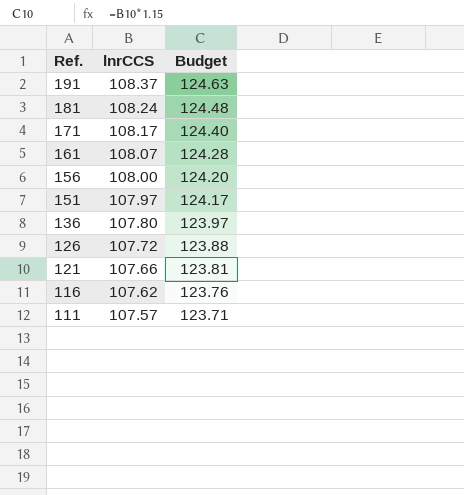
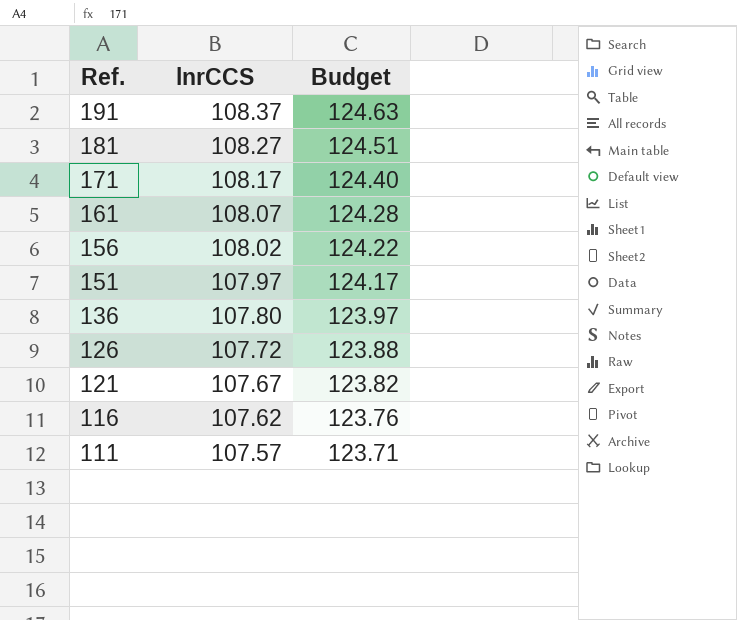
181 | lnrCCS: 108.24 -> 108.27
181 | Budget: 124.48 -> 124.51
156 | lnrCCS: 108.00 -> 108.02
156 | Budget: 124.20 -> 124.22
121 | lnrCCS: 107.66 -> 107.67
121 | Budget: 123.81 -> 123.82

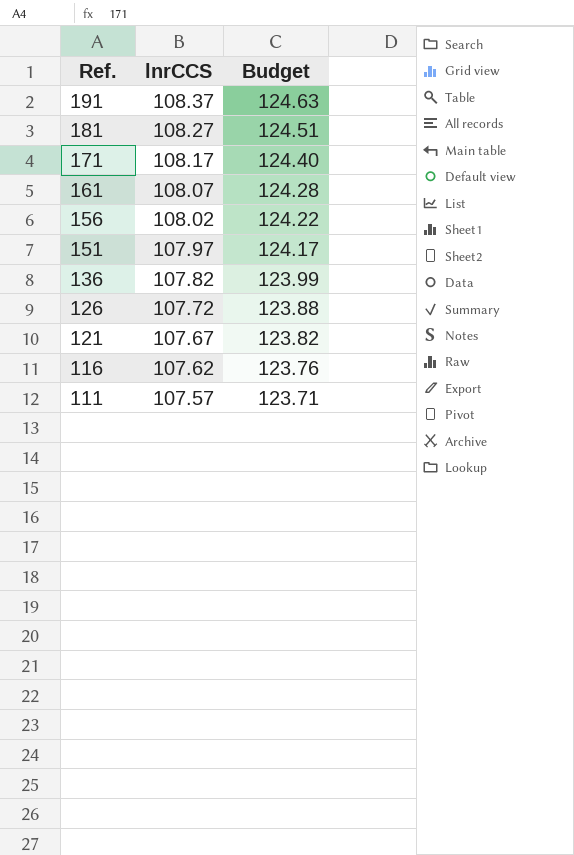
136 | lnrCCS: 107.80 -> 107.82
136 | Budget: 123.97 -> 123.99

